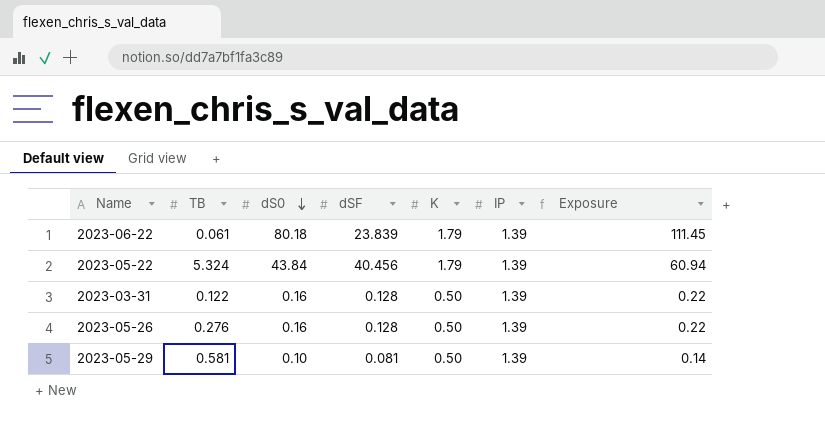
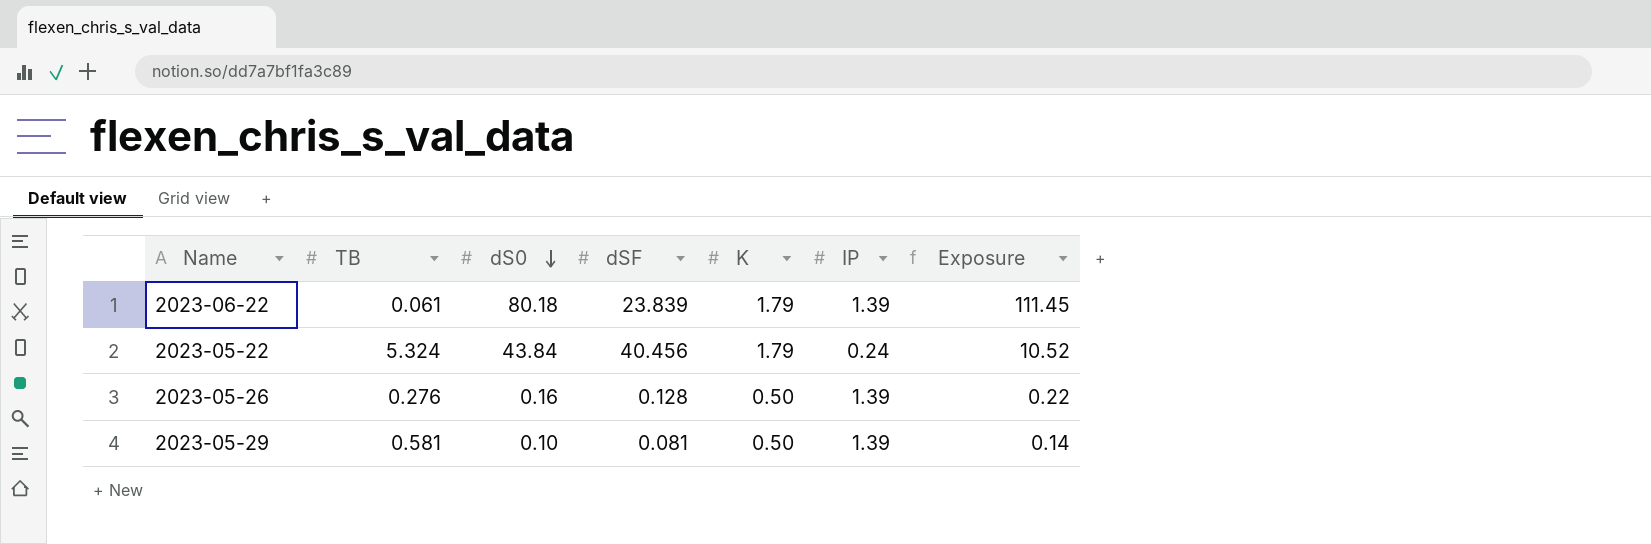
row 2023-03-31: 0.122 | 0.16 | 0.128 | 0.50 | 1.39 | 0.22 -> none
2023-05-22 | IP: 1.39 -> 0.24
2023-05-22 | Exposure: 60.94 -> 10.52

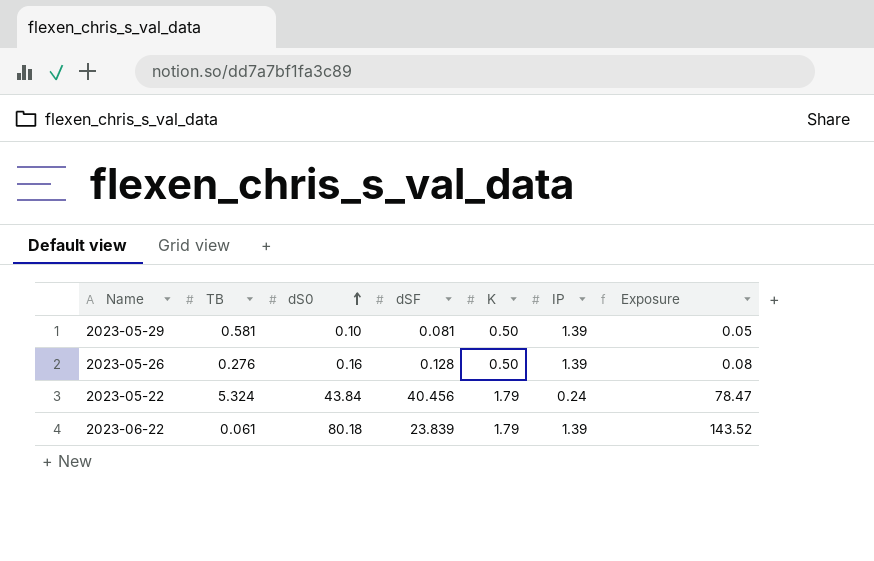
row order: dS0 descending -> dS0 ascending
column Exposure | formula: [dS0] * [IP] -> [dS0] * [K]

